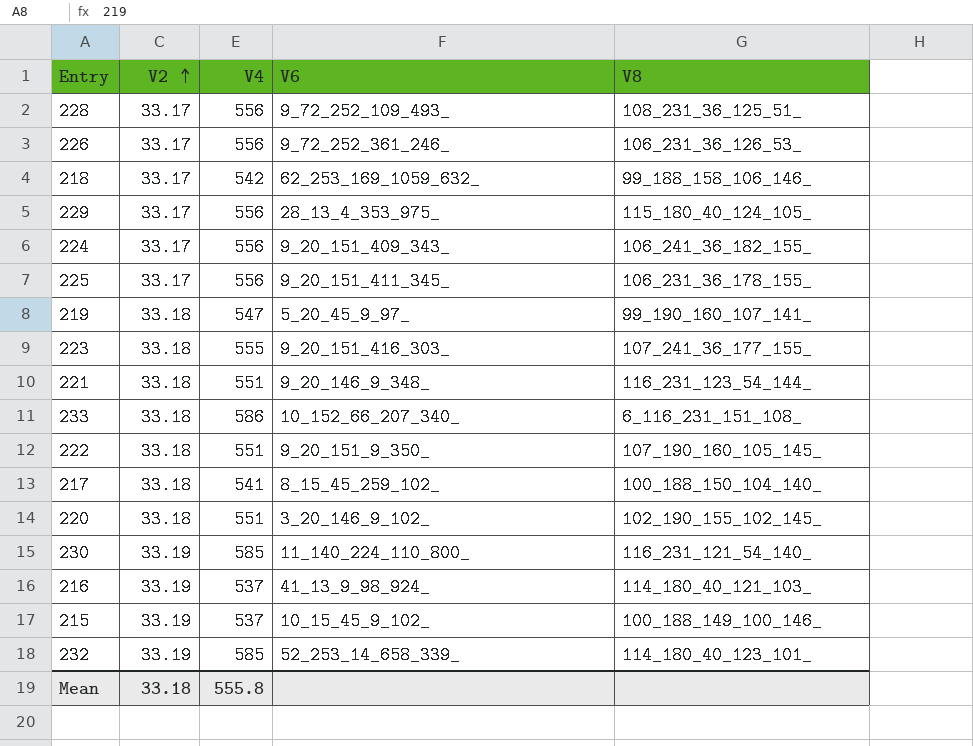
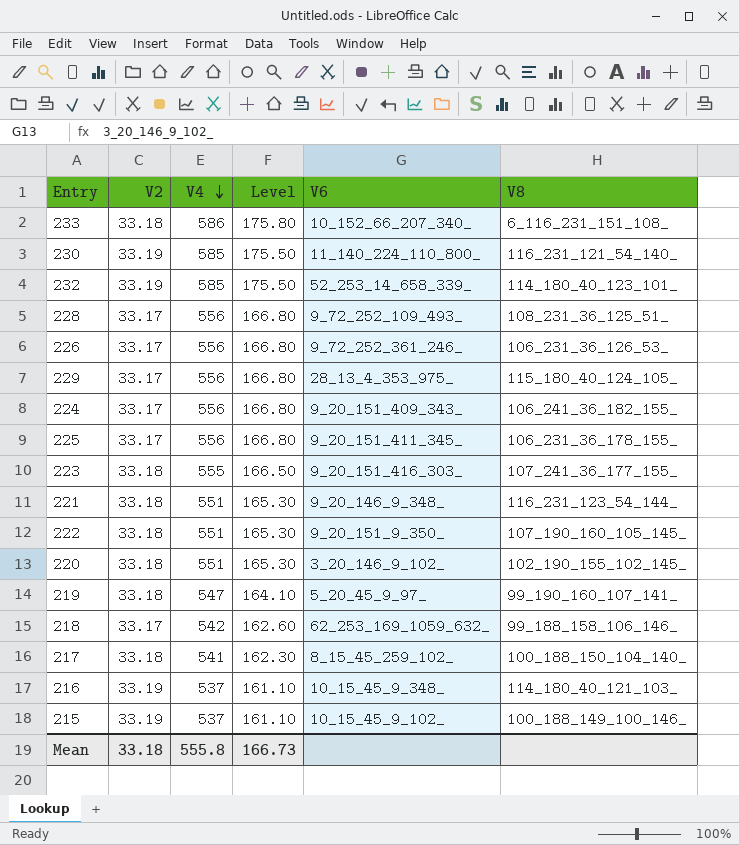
row order: V2 ascending -> V4 descending
column Level | formula: none -> [V4] * 0.3
216 | V6: 41_13_9_98_924_ -> 10_15_45_9_348_

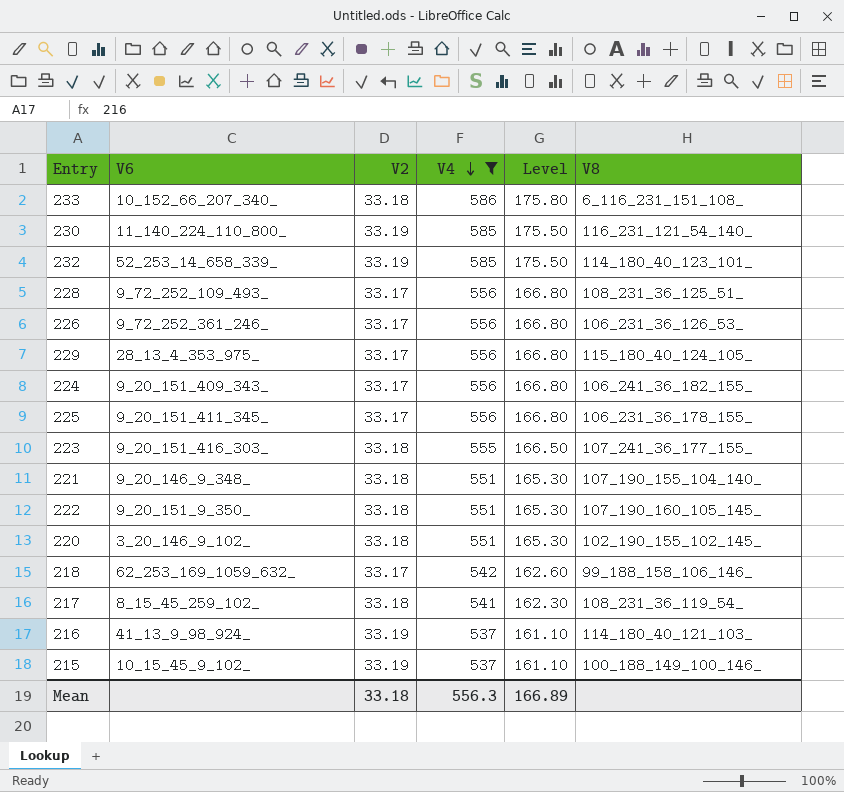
filter: none -> V4 != 547
column V6 | position: 5 -> 2
221 | V8: 116_231_123_54_144_ -> 107_190_155_104_140_
217 | V8: 100_188_150_104_140_ -> 108_231_36_119_54_
216 | V6: 10_15_45_9_348_ -> 41_13_9_98_924_
Mean | V4: 555.8 -> 556.3
Mean | Level: 166.73 -> 166.89

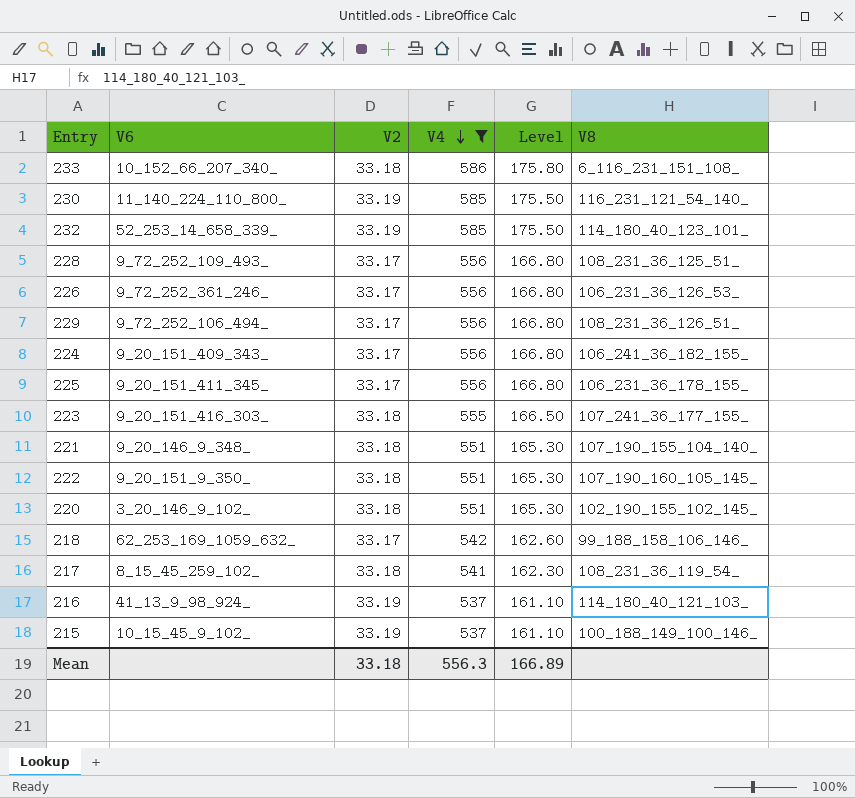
229 | V6: 28_13_4_353_975_ -> 9_72_252_106_494_
229 | V8: 115_180_40_124_105_ -> 108_231_36_126_51_

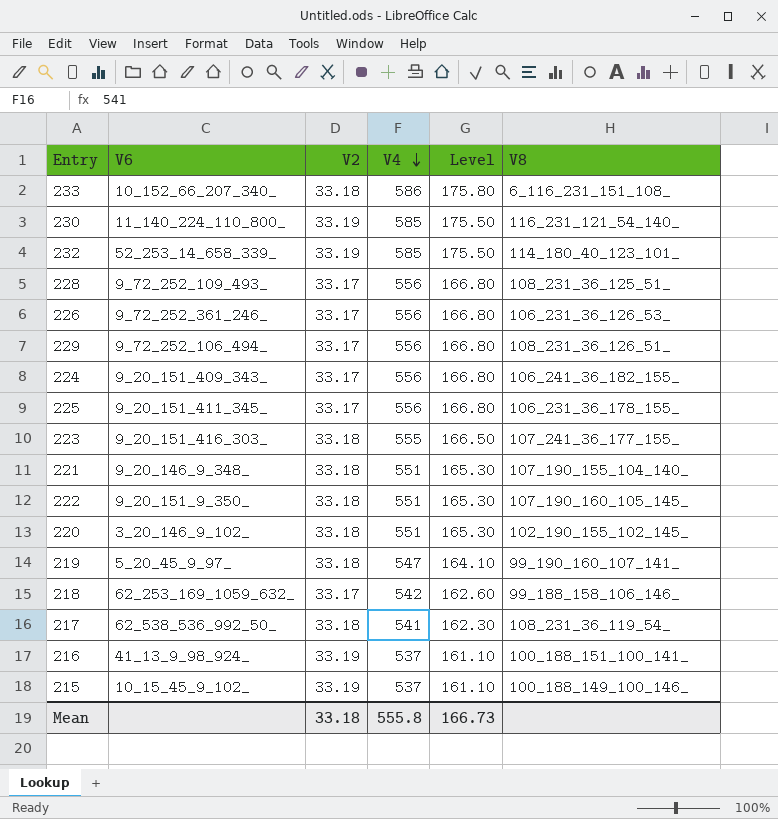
filter: V4 != 547 -> none
217 | V6: 8_15_45_259_102_ -> 62_538_536_992_50_
216 | V8: 114_180_40_121_103_ -> 100_188_151_100_141_
Mean | V4: 556.3 -> 555.8
Mean | Level: 166.89 -> 166.73

